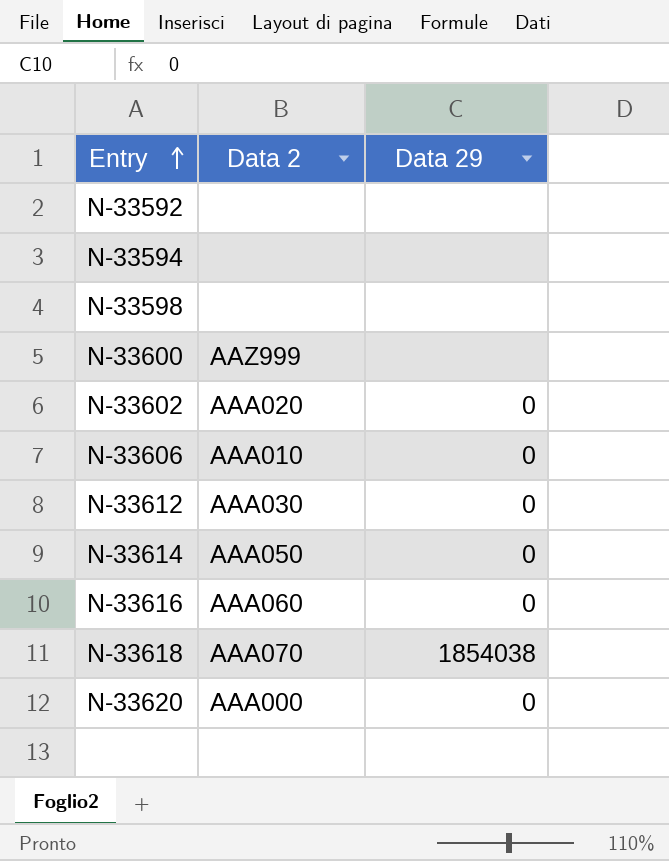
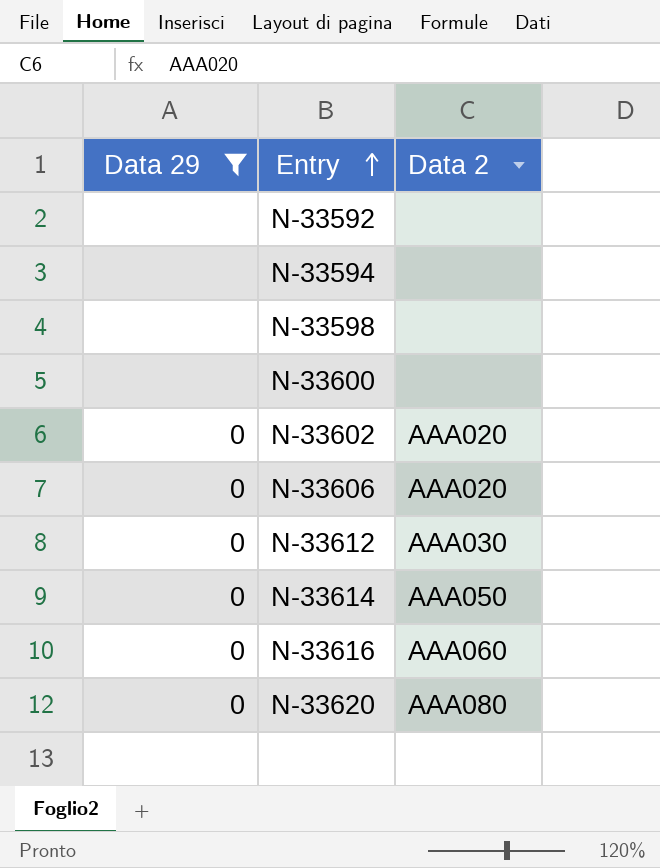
filter: none -> Data 29 != 1854038
column Data 29 | position: 3 -> 1
N-33600 | Data 2: AAZ999 -> none
N-33606 | Data 2: AAA010 -> AAA020
N-33620 | Data 2: AAA000 -> AAA080

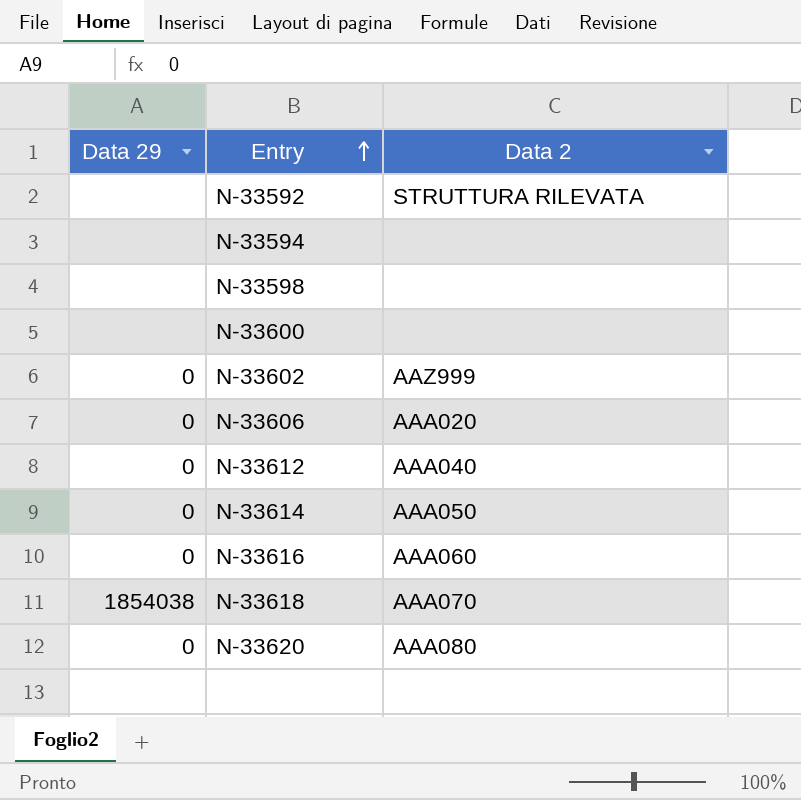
filter: Data 29 != 1854038 -> none
N-33592 | Data 2: none -> STRUTTURA RILEVATA
N-33602 | Data 2: AAA020 -> AAZ999
N-33612 | Data 2: AAA030 -> AAA040

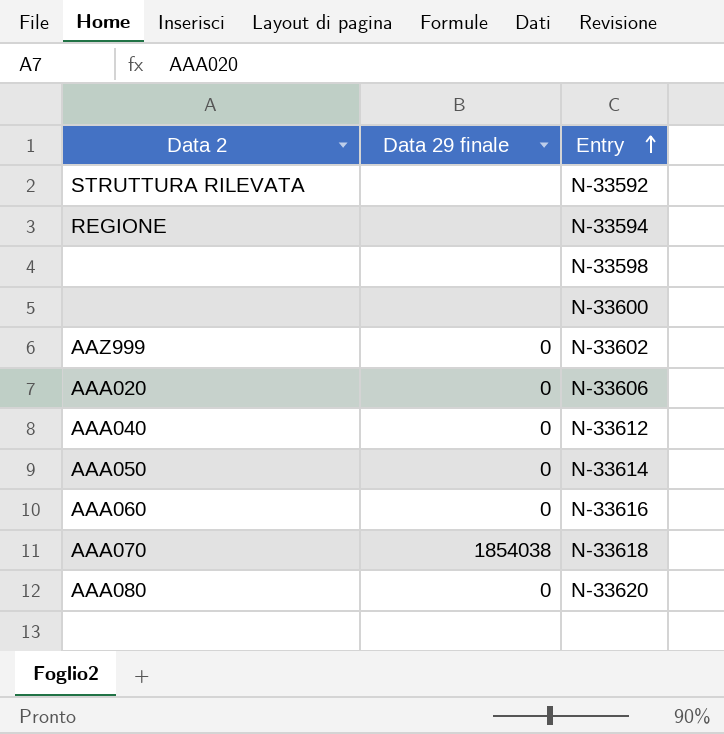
column Data 2 | position: 3 -> 1
column name: Data 29 -> Data 29 finale
N-33594 | Data 2: none -> REGIONE

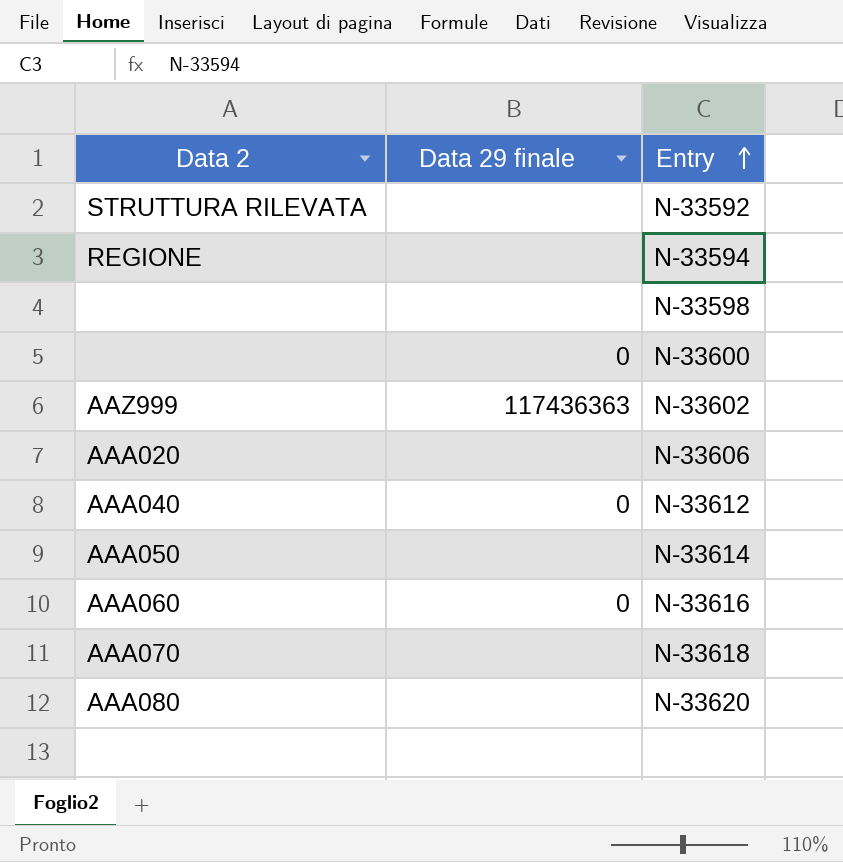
N-33600 | Data 29 finale: none -> 0
N-33602 | Data 29 finale: 0 -> 117436363
N-33606 | Data 29 finale: 0 -> none
N-33614 | Data 29 finale: 0 -> none
N-33618 | Data 29 finale: 1854038 -> none
N-33620 | Data 29 finale: 0 -> none

